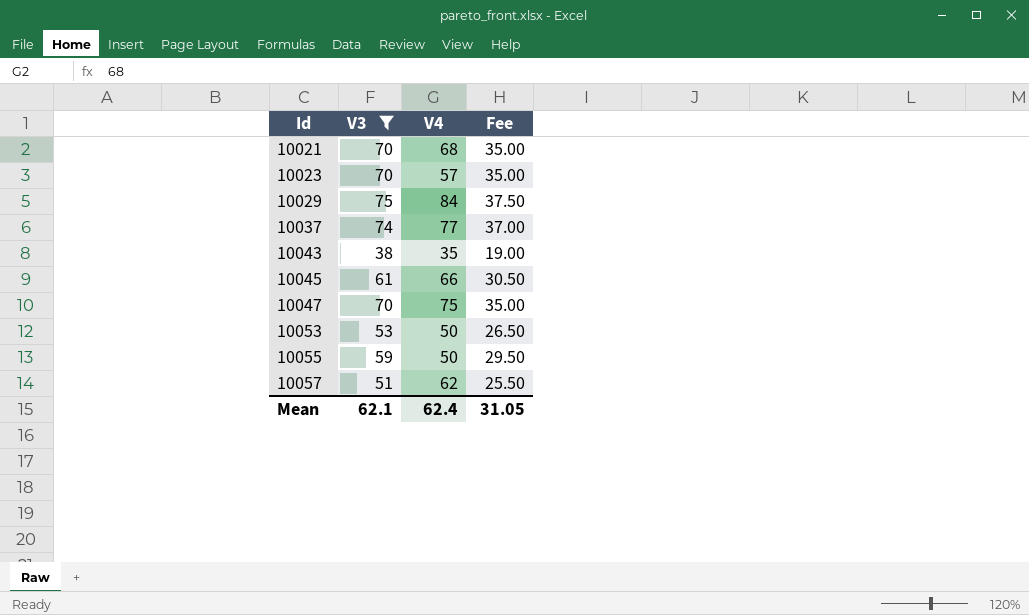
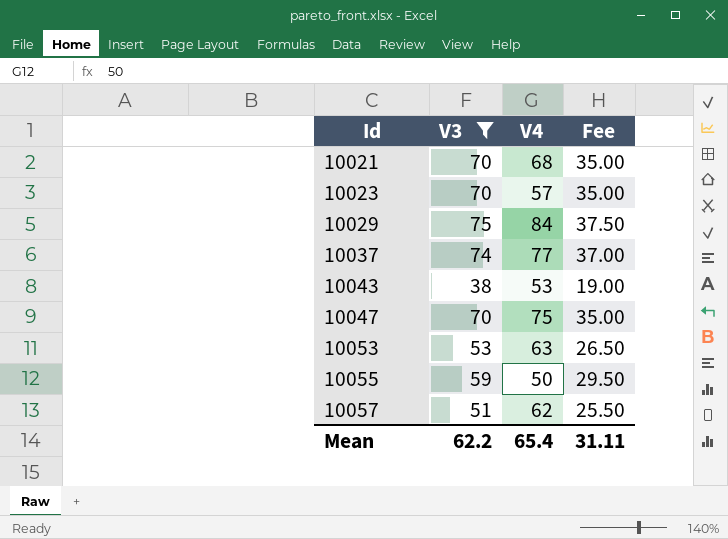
row 10045: 61 | 66 | 30.50 -> none
10043 | V4: 35 -> 53
10053 | V4: 50 -> 63
Mean | V3: 62.1 -> 62.2
Mean | V4: 62.4 -> 65.4
Mean | Fee: 31.05 -> 31.11

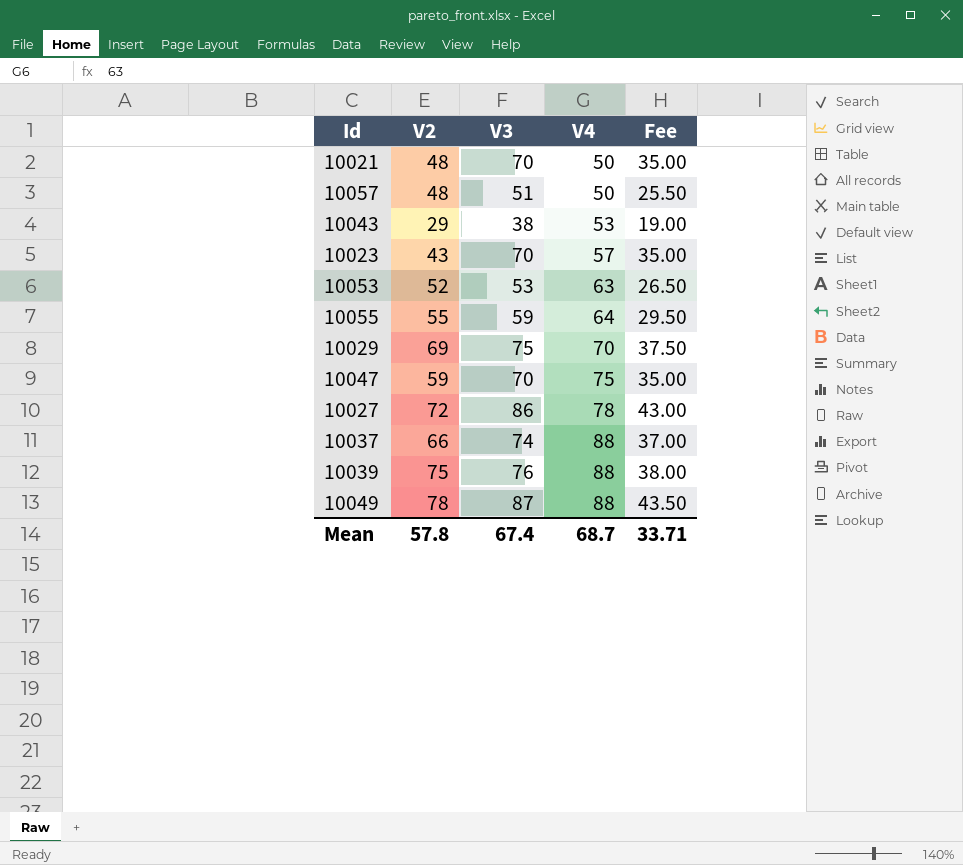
filter: V3 <= 75 -> none
row order: Id ascending -> V4 ascending
column V2 | position: none -> 2
10021 | V4: 68 -> 50
10057 | V4: 62 -> 50
10055 | V4: 50 -> 64
10029 | V4: 84 -> 70
10037 | V4: 77 -> 88
Mean | V3: 62.2 -> 67.4
Mean | V4: 65.4 -> 68.7
Mean | Fee: 31.11 -> 33.71

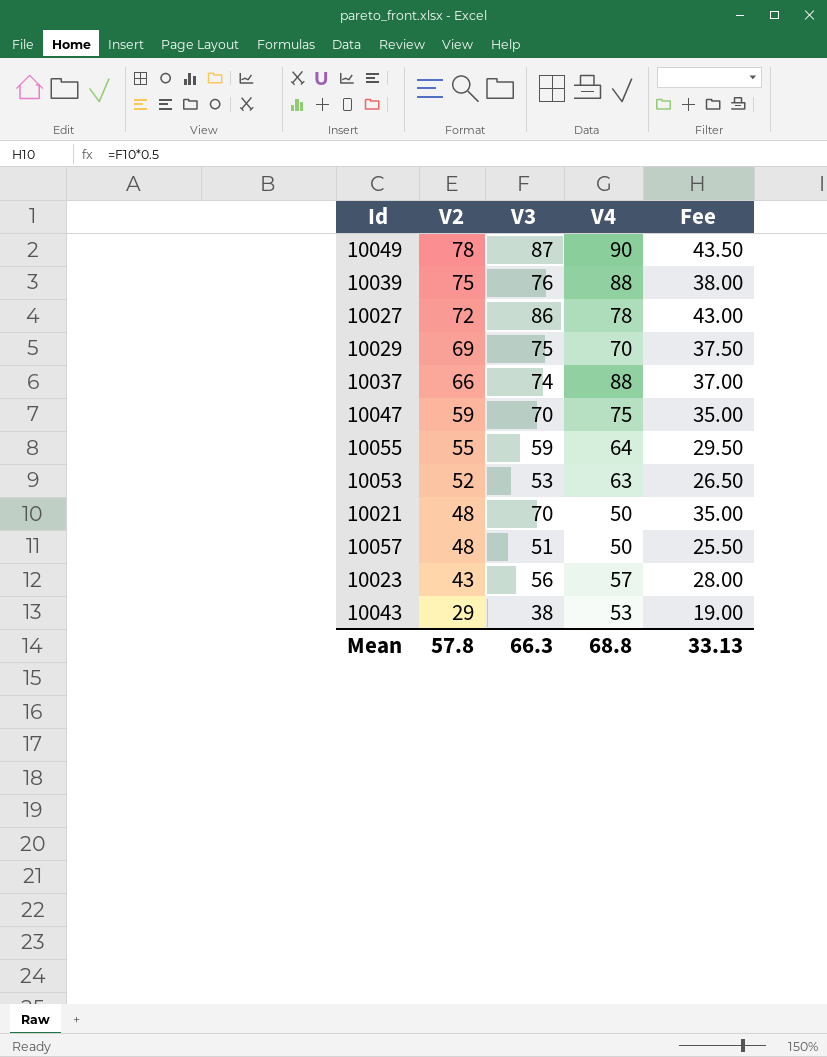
row order: V4 ascending -> V2 descending
10049 | V4: 88 -> 90
10023 | V3: 70 -> 56
10023 | Fee: 35.00 -> 28.00
Mean | V3: 67.4 -> 66.3
Mean | V4: 68.7 -> 68.8
Mean | Fee: 33.71 -> 33.13

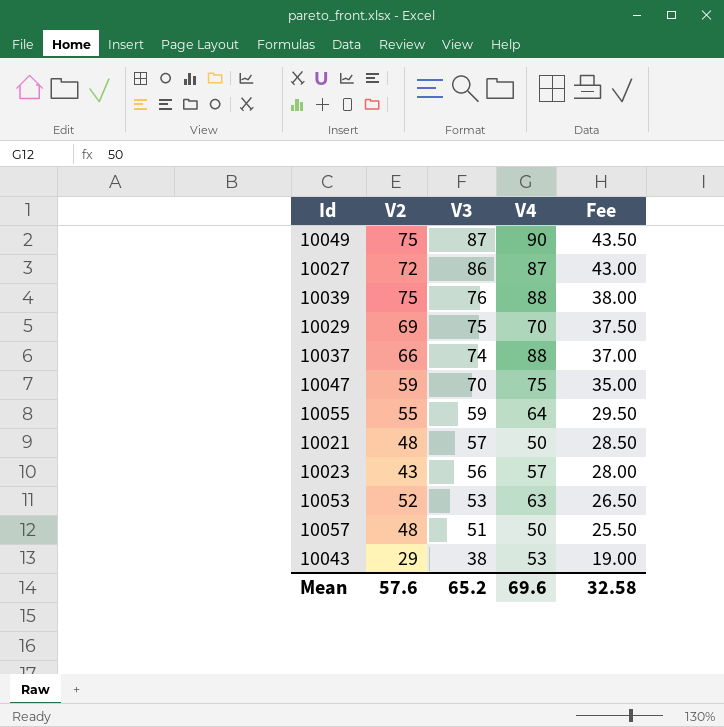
row order: V2 descending -> V3 descending
10049 | V2: 78 -> 75
10027 | V4: 78 -> 87
10021 | V3: 70 -> 57
10021 | Fee: 35.00 -> 28.50
Mean | V2: 57.8 -> 57.6
Mean | V3: 66.3 -> 65.2
Mean | V4: 68.8 -> 69.6
Mean | Fee: 33.13 -> 32.58

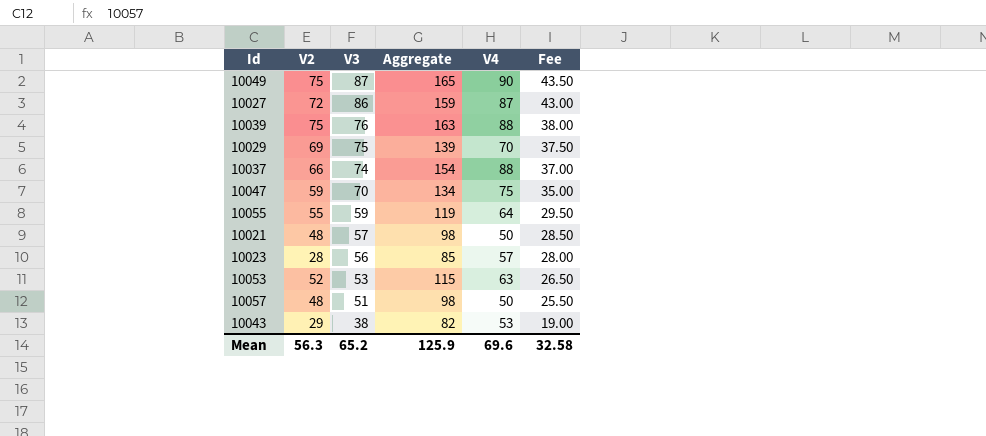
column Aggregate | formula: none -> [V2] + [V4]
10023 | V2: 43 -> 28
Mean | V2: 57.6 -> 56.3

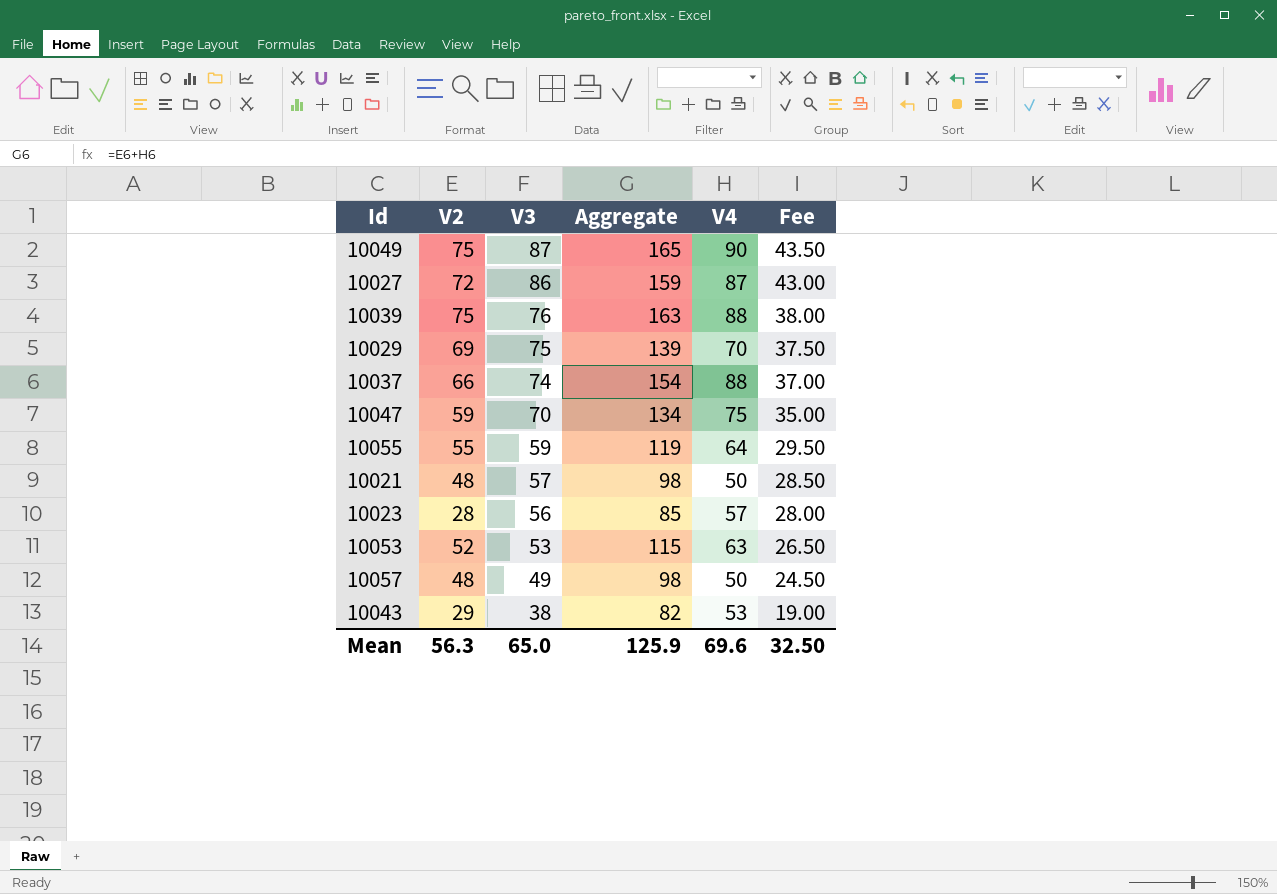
10057 | V3: 51 -> 49
10057 | Fee: 25.50 -> 24.50
Mean | V3: 65.2 -> 65.0
Mean | Fee: 32.58 -> 32.50

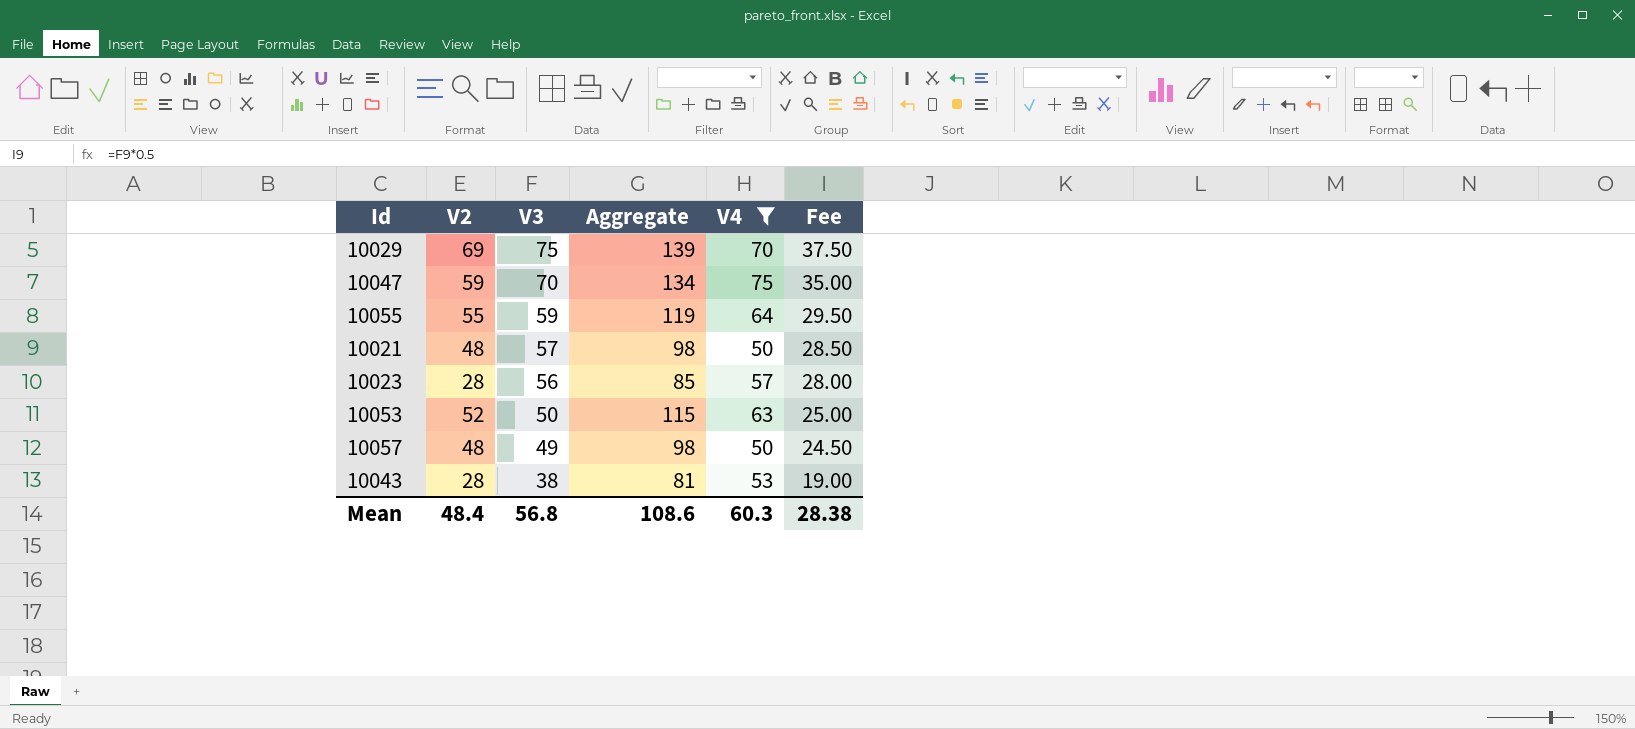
filter: none -> V4 <= 75
10053 | V3: 53 -> 50
10053 | Fee: 26.50 -> 25.00
10043 | V2: 29 -> 28
10043 | Aggregate: 82 -> 81
Mean | V2: 56.3 -> 48.4
Mean | V3: 65.0 -> 56.8
Mean | Aggregate: 125.9 -> 108.6
Mean | V4: 69.6 -> 60.3
Mean | Fee: 32.50 -> 28.38

